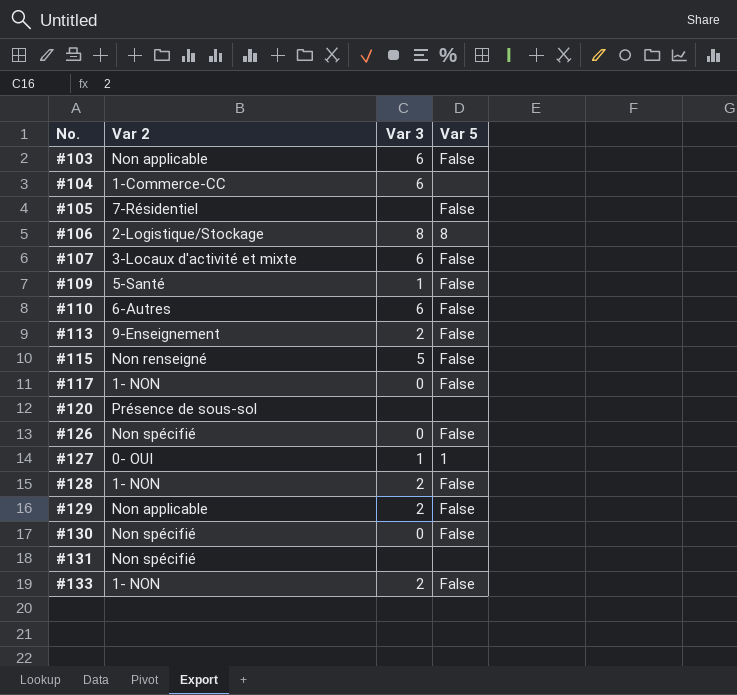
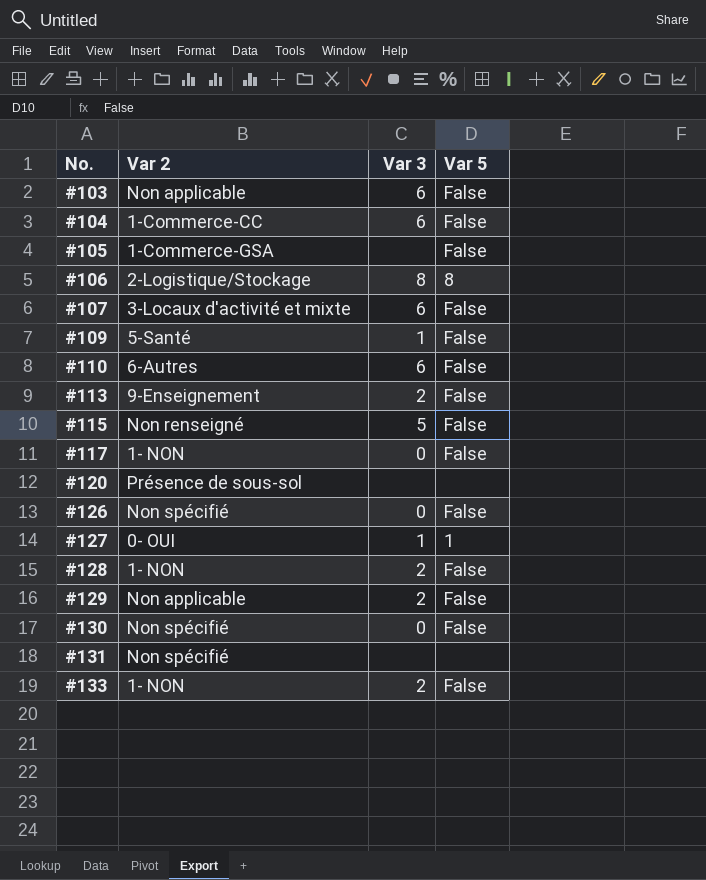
#104 | Var 5: none -> False
#105 | Var 2: 7-Résidentiel -> 1-Commerce-GSA

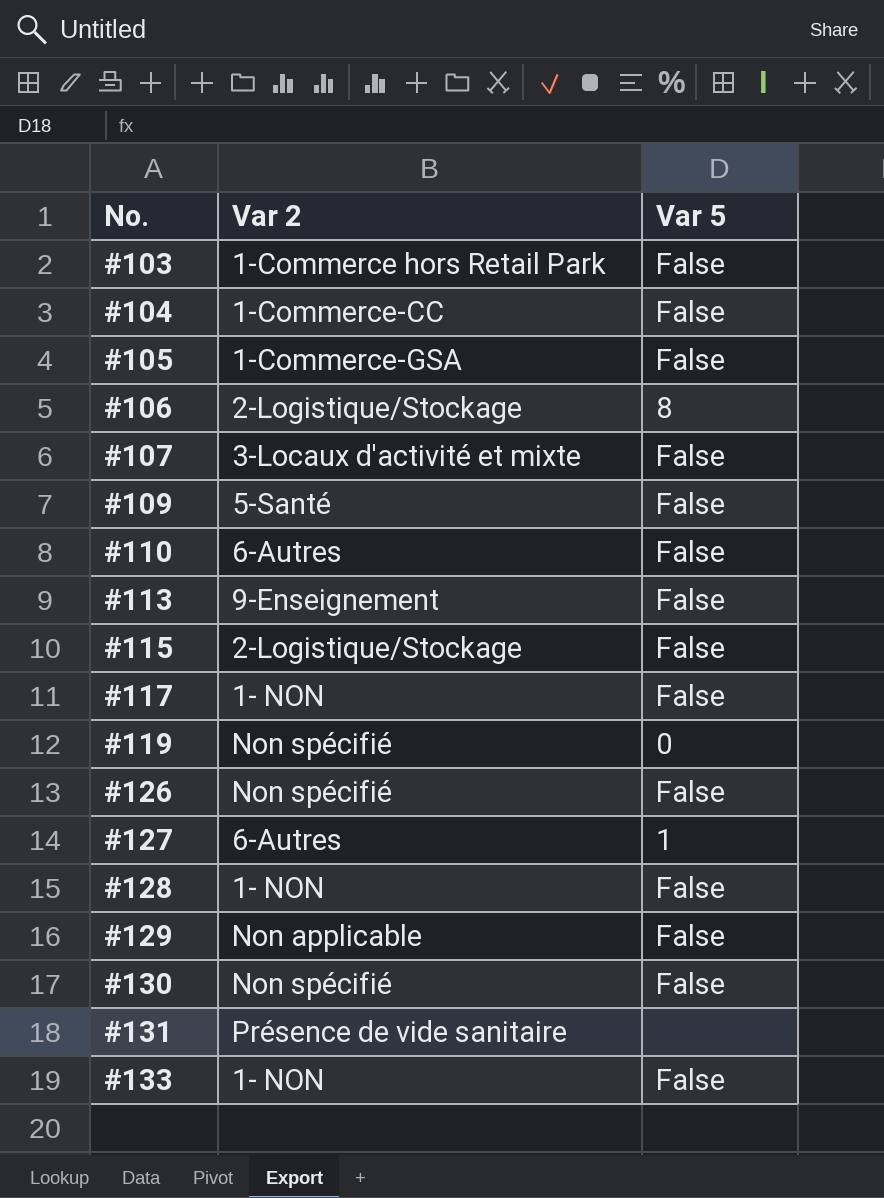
column Var 3 | position: 3 -> none
row #120: Présence de sous-sol | none | none -> none
#103 | Var 2: Non applicable -> 1-Commerce hors Retail Park
#115 | Var 2: Non renseigné -> 2-Logistique/Stockage
row #119: none -> Non spécifié | 0
#127 | Var 2: 0- OUI -> 6-Autres
#131 | Var 2: Non spécifié -> Présence de vide sanitaire

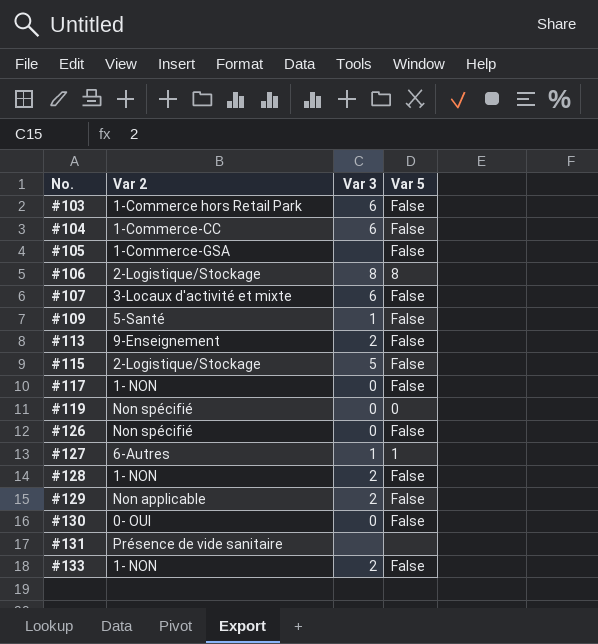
column Var 3 | position: none -> 3
row #110: 6-Autres | False -> none
#130 | Var 2: Non spécifié -> 0- OUI

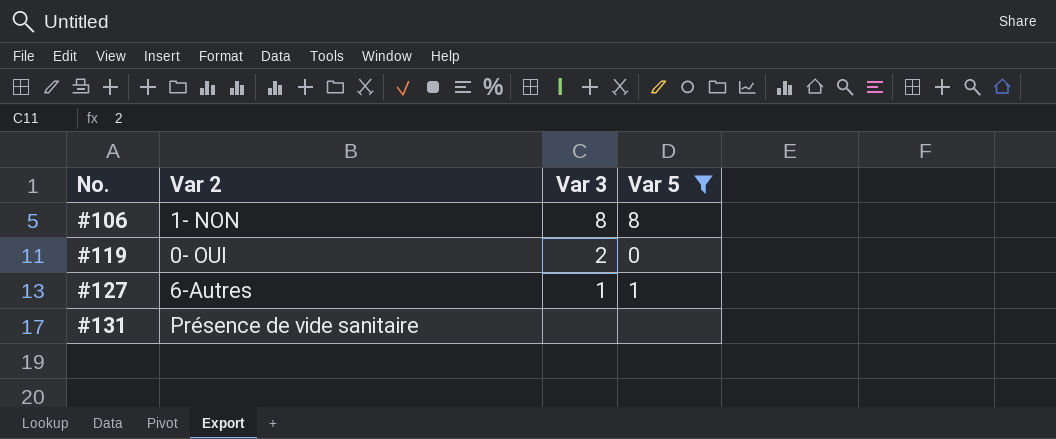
filter: none -> Var 5 != False
#106 | Var 2: 2-Logistique/Stockage -> 1- NON
#119 | Var 2: Non spécifié -> 0- OUI
#119 | Var 3: 0 -> 2

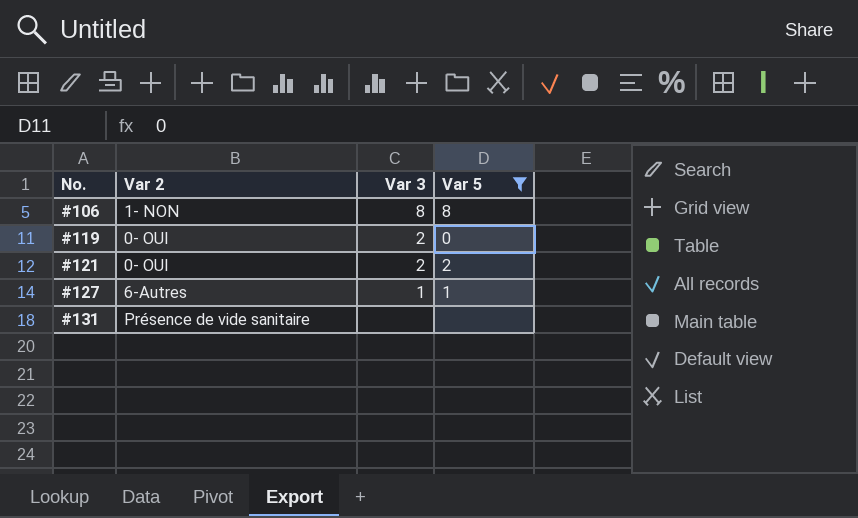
row #121: none -> 0- OUI | 2 | 2

